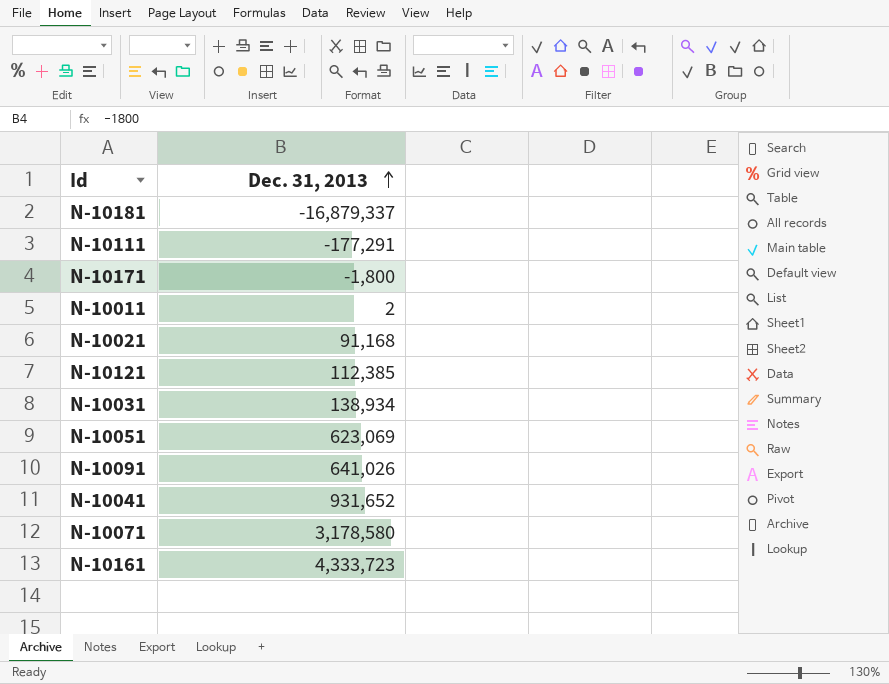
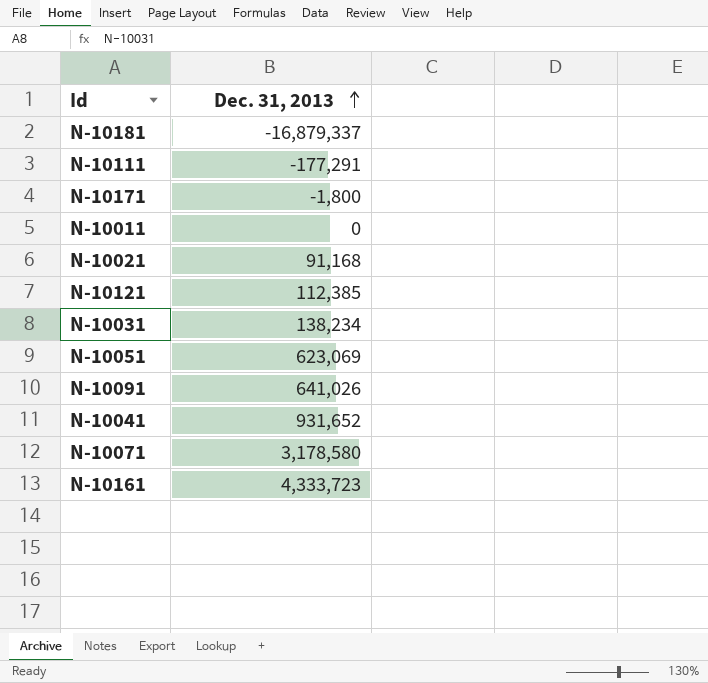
N-10011 | Dec. 31, 2013: 2 -> 0
N-10031 | Dec. 31, 2013: 138,934 -> 138,234

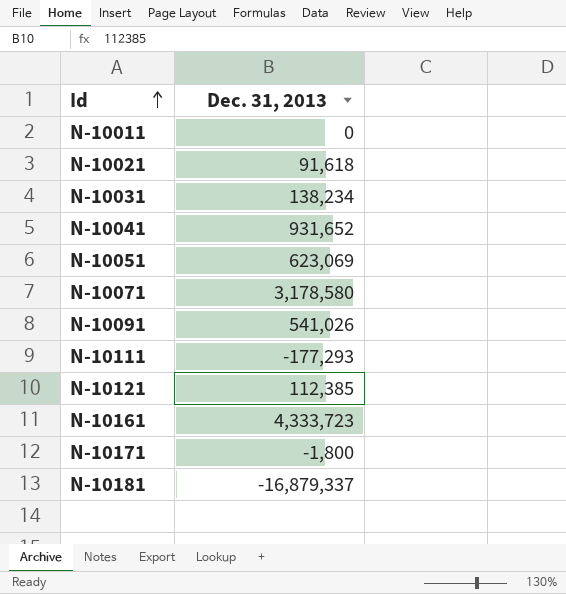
row order: Dec. 31, 2013 ascending -> Id ascending
N-10021 | Dec. 31, 2013: 91,168 -> 91,618
N-10091 | Dec. 31, 2013: 641,026 -> 541,026
N-10111 | Dec. 31, 2013: -177,291 -> -177,293

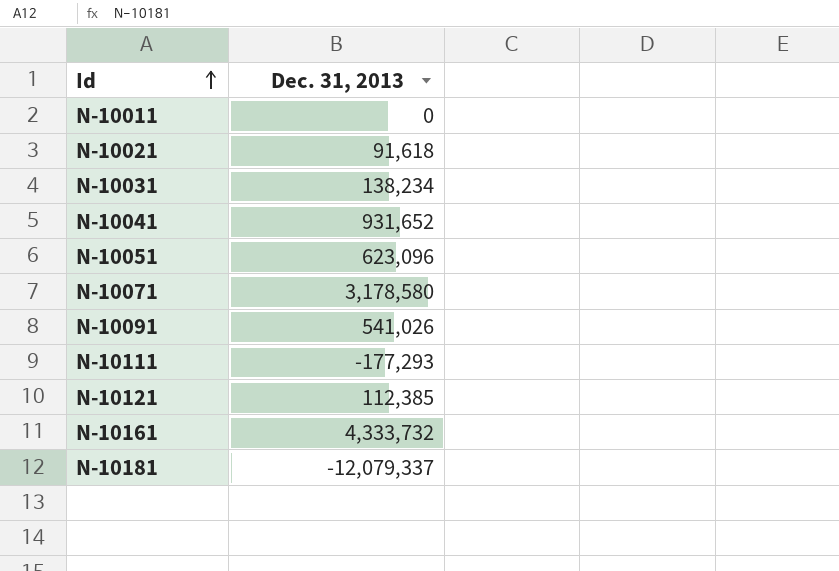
row N-10171: -1,800 -> none
N-10051 | Dec. 31, 2013: 623,069 -> 623,096
N-10161 | Dec. 31, 2013: 4,333,723 -> 4,333,732
N-10181 | Dec. 31, 2013: -16,879,337 -> -12,079,337

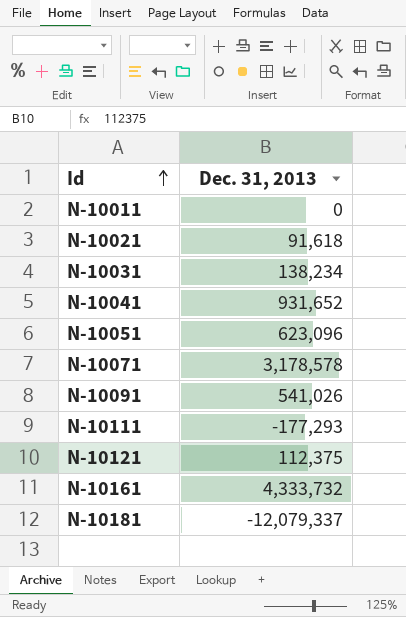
N-10071 | Dec. 31, 2013: 3,178,580 -> 3,178,578
N-10121 | Dec. 31, 2013: 112,385 -> 112,375

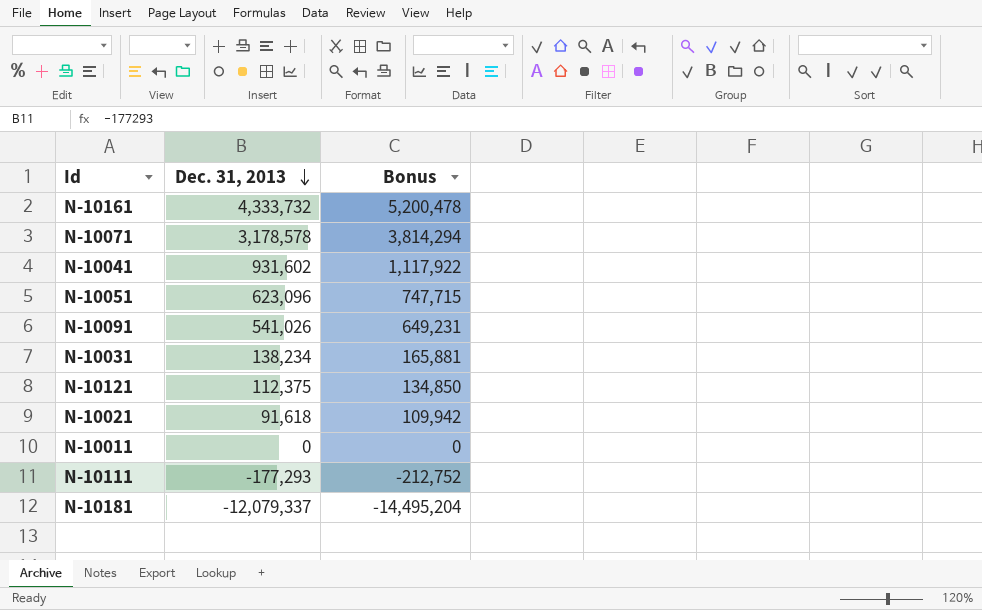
row order: Id ascending -> Dec. 31, 2013 descending
column Bonus | formula: none -> [Dec. 31, 2013] * 1.2
N-10041 | Dec. 31, 2013: 931,652 -> 931,602

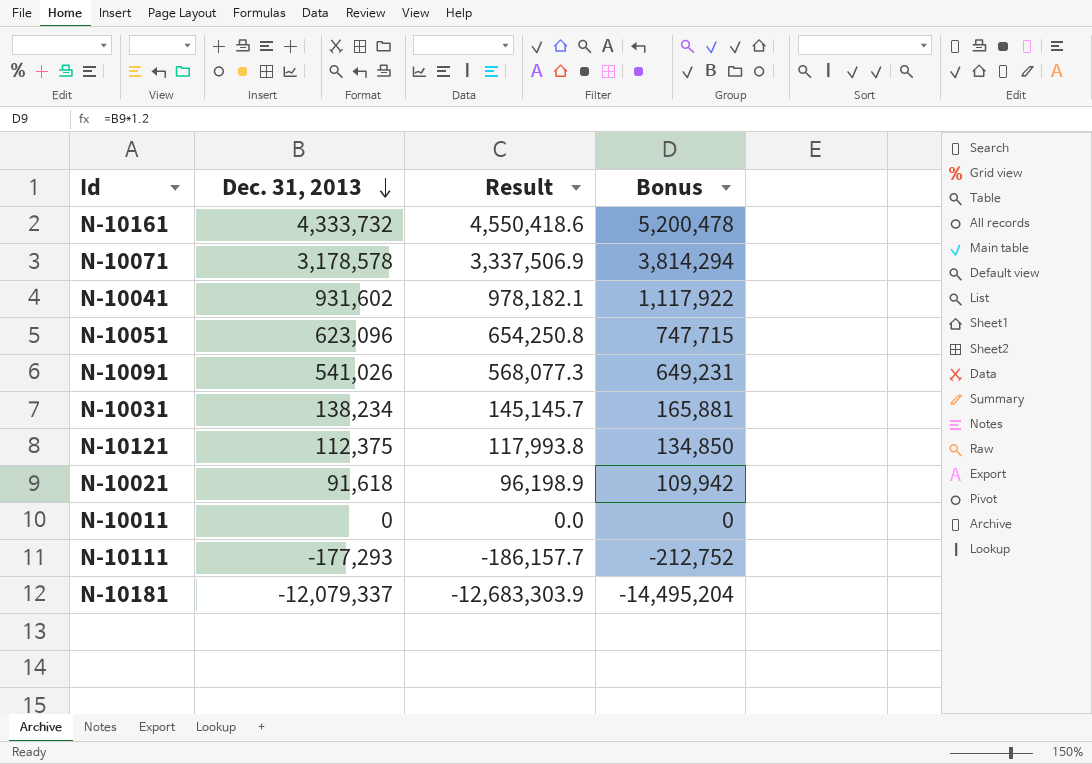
column Result | formula: none -> [Dec. 31, 2013] * 1.05

